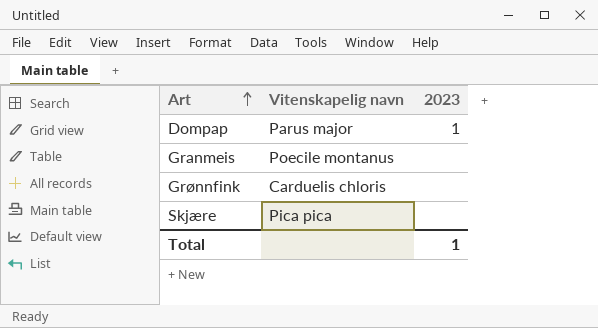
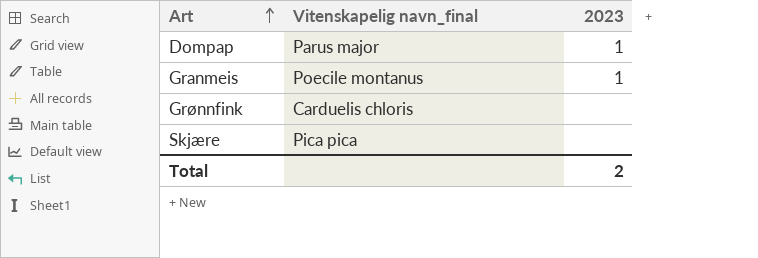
column name: Vitenskapelig navn -> Vitenskapelig navn_final
Granmeis | 2023: none -> 1
Total | 2023: 1 -> 2

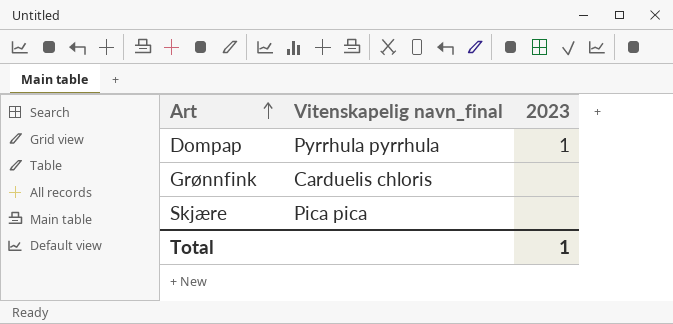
row Granmeis: Poecile montanus | 1 -> none
Dompap | Vitenskapelig navn_final: Parus major -> Pyrrhula pyrrhula
Total | 2023: 2 -> 1

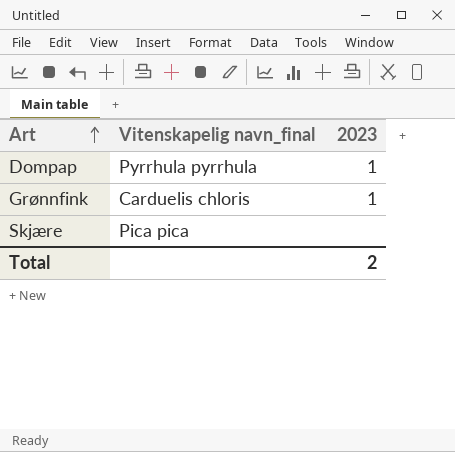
Grønnfink | 2023: none -> 1
Total | 2023: 1 -> 2

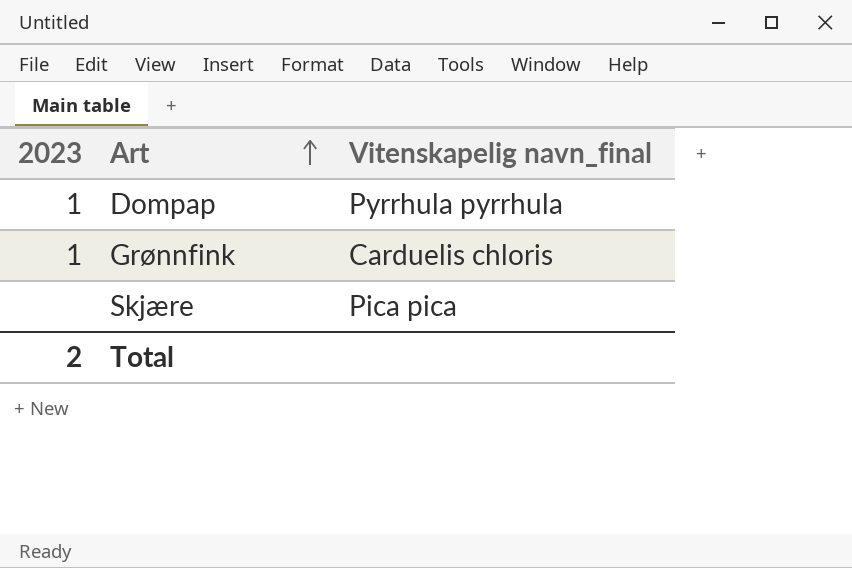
column 2023 | position: 3 -> 1

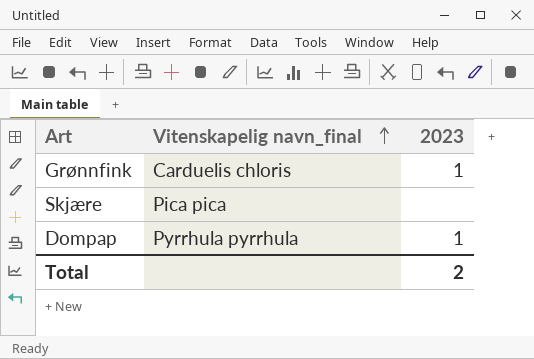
row order: Art ascending -> Vitenskapelig navn_final ascending
column 2023 | position: 1 -> 3

